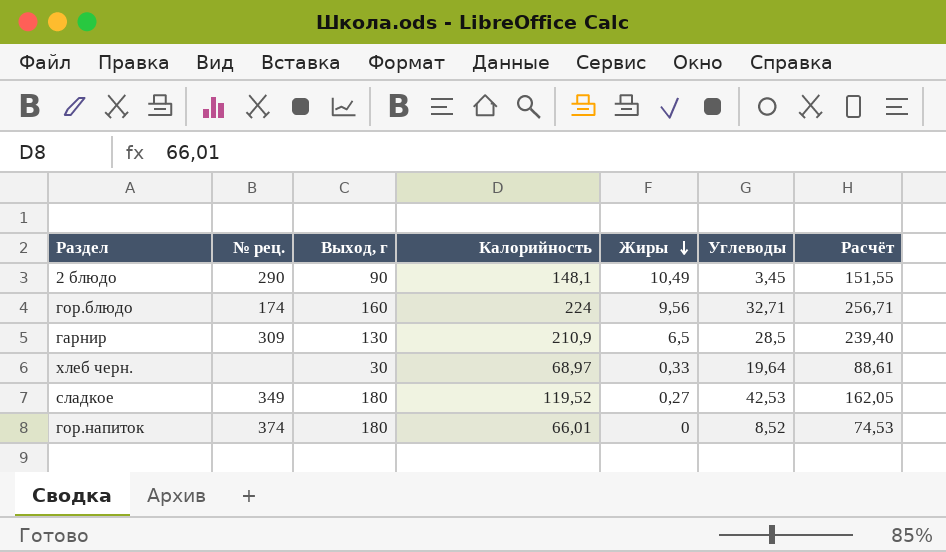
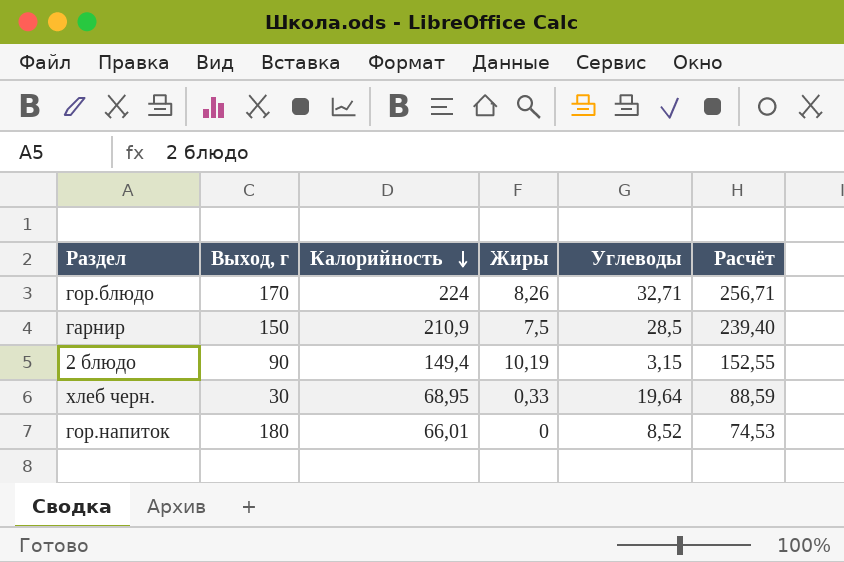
row order: Жиры descending -> Калорийность descending
column № рец. | position: 2 -> none
row сладкое: 349 | 180 | 119,52 | 0,27 | 42,53 | 162,05 -> none
гор.блюдо | Выход, г: 160 -> 170
гор.блюдо | Жиры: 9,56 -> 8,26
гарнир | Выход, г: 130 -> 150
гарнир | Жиры: 6,5 -> 7,5
2 блюдо | Калорийность: 148,1 -> 149,4
2 блюдо | Жиры: 10,49 -> 10,19
2 блюдо | Углеводы: 3,45 -> 3,15
2 блюдо | Расчёт: 151,55 -> 152,55
хлеб черн. | Калорийность: 68,97 -> 68,95
хлеб черн. | Расчёт: 88,61 -> 88,59

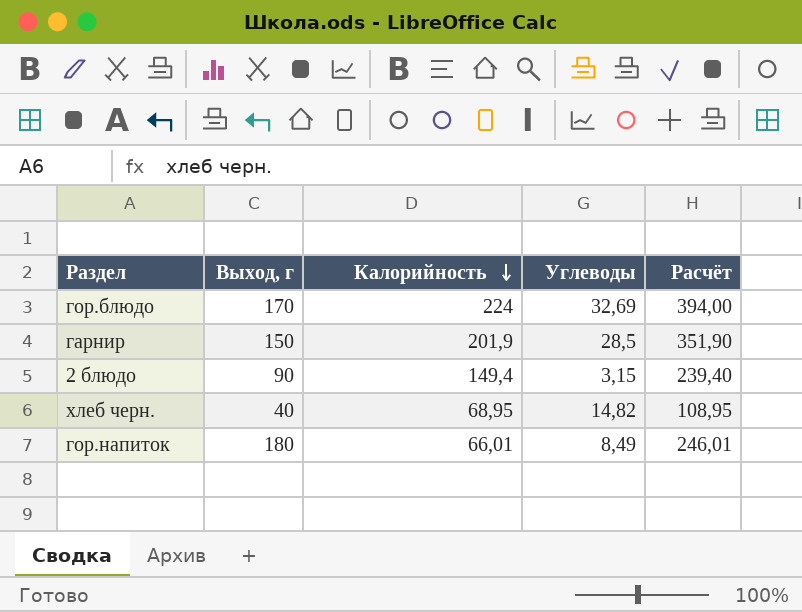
column Жиры | position: 4 -> none
column Расчёт | formula: [Калорийность] + [Углеводы] -> [Выход, г] + [Калорийность]
гор.блюдо | Углеводы: 32,71 -> 32,69
гарнир | Калорийность: 210,9 -> 201,9
хлеб черн. | Выход, г: 30 -> 40
хлеб черн. | Углеводы: 19,64 -> 14,82
гор.напиток | Углеводы: 8,52 -> 8,49

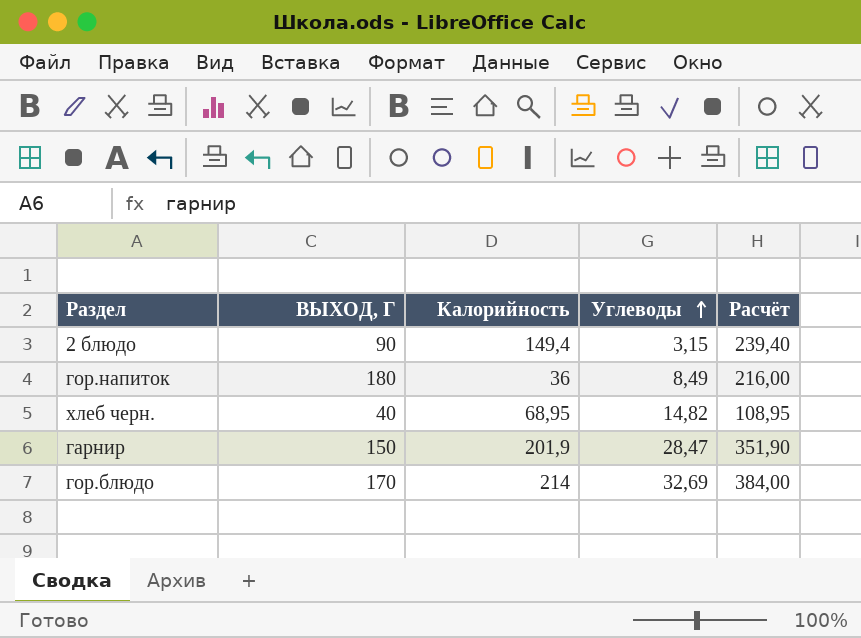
row order: Калорийность descending -> Углеводы ascending
column name: Выход, г -> ВЫХОД, Г
гор.напиток | Калорийность: 66,01 -> 36
гор.напиток | Расчёт: 246,01 -> 216,00
гарнир | Углеводы: 28,5 -> 28,47
гор.блюдо | Калорийность: 224 -> 214
гор.блюдо | Расчёт: 394,00 -> 384,00

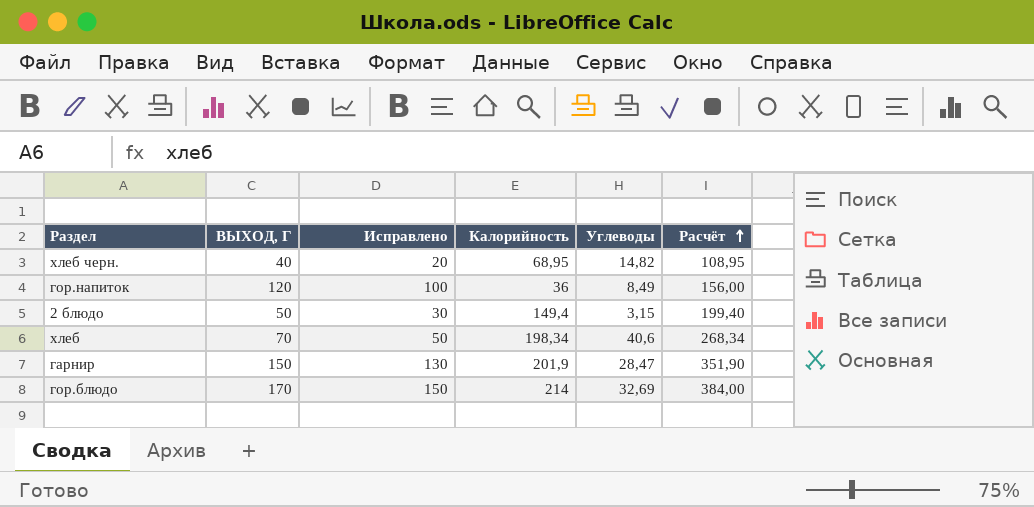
row order: Углеводы ascending -> Расчёт ascending
column Исправлено | formula: none -> [ВЫХОД, Г] - 20
гор.напиток | ВЫХОД, Г: 180 -> 120
гор.напиток | Расчёт: 216,00 -> 156,00
2 блюдо | ВЫХОД, Г: 90 -> 50
2 блюдо | Расчёт: 239,40 -> 199,40
row хлеб: none -> 70 | 50 | 198,34 | 40,6 | 268,34

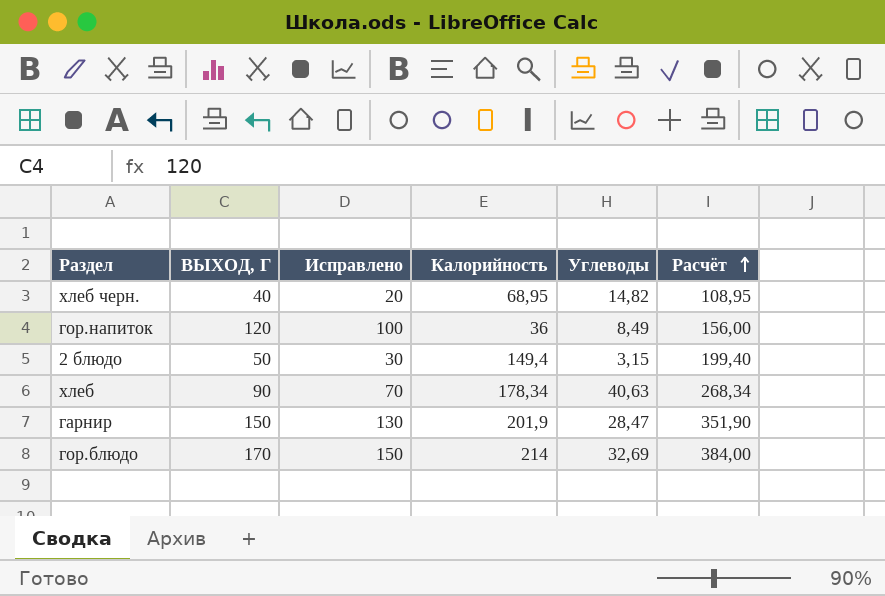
хлеб | ВЫХОД, Г: 70 -> 90
хлеб | Исправлено: 50 -> 70
хлеб | Калорийность: 198,34 -> 178,34
хлеб | Углеводы: 40,6 -> 40,63

